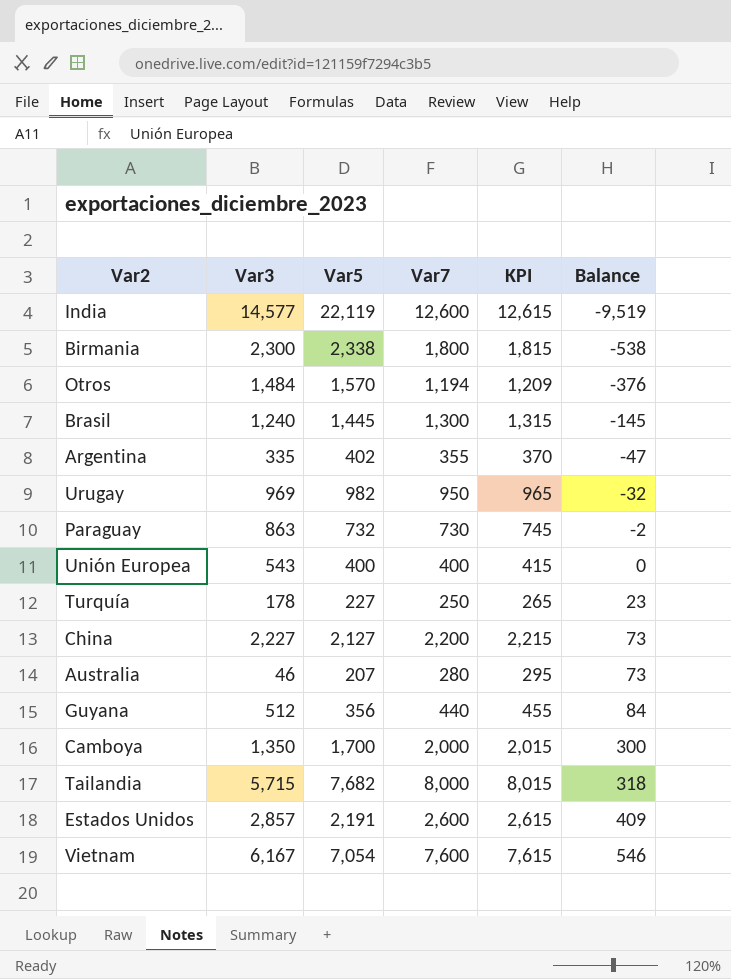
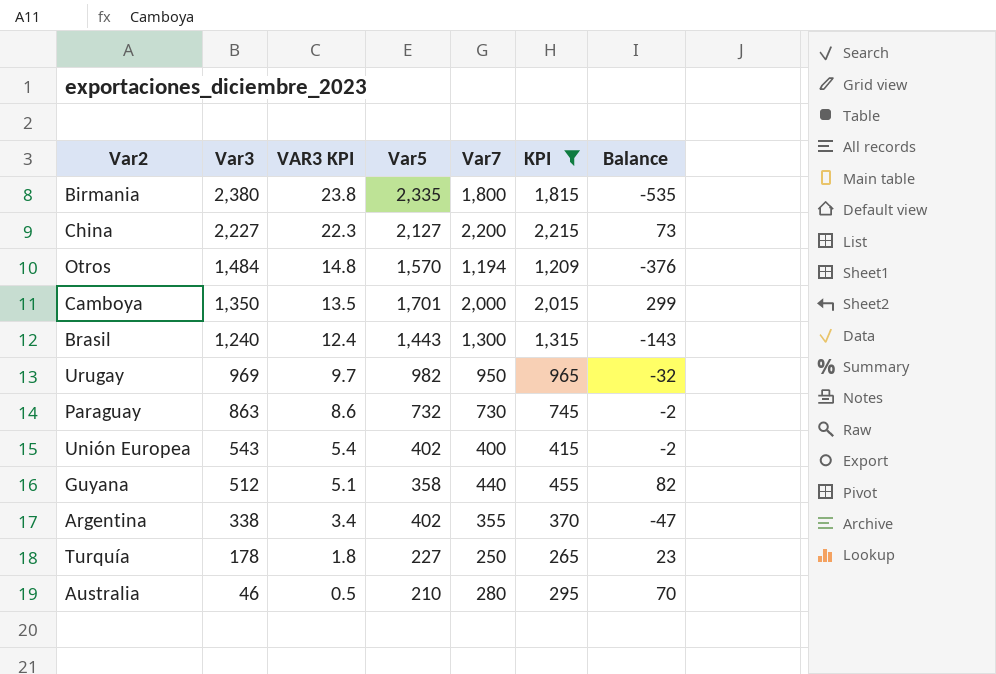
filter: none -> KPI <= 2,215
row order: Balance ascending -> Var3 descending
column VAR3 KPI | formula: none -> [Var3] * 0.01
Birmania | Var3: 2,300 -> 2,380
Birmania | Var5: 2,338 -> 2,335
Birmania | Balance: -538 -> -535
Camboya | Var5: 1,700 -> 1,701
Camboya | Balance: 300 -> 299
Brasil | Var5: 1,445 -> 1,443
Brasil | Balance: -145 -> -143
Unión Europea | Var5: 400 -> 402
Unión Europea | Balance: 0 -> -2
Guyana | Var5: 356 -> 358
Guyana | Balance: 84 -> 82
Argentina | Var3: 335 -> 338
Australia | Var5: 207 -> 210
Australia | Balance: 73 -> 70

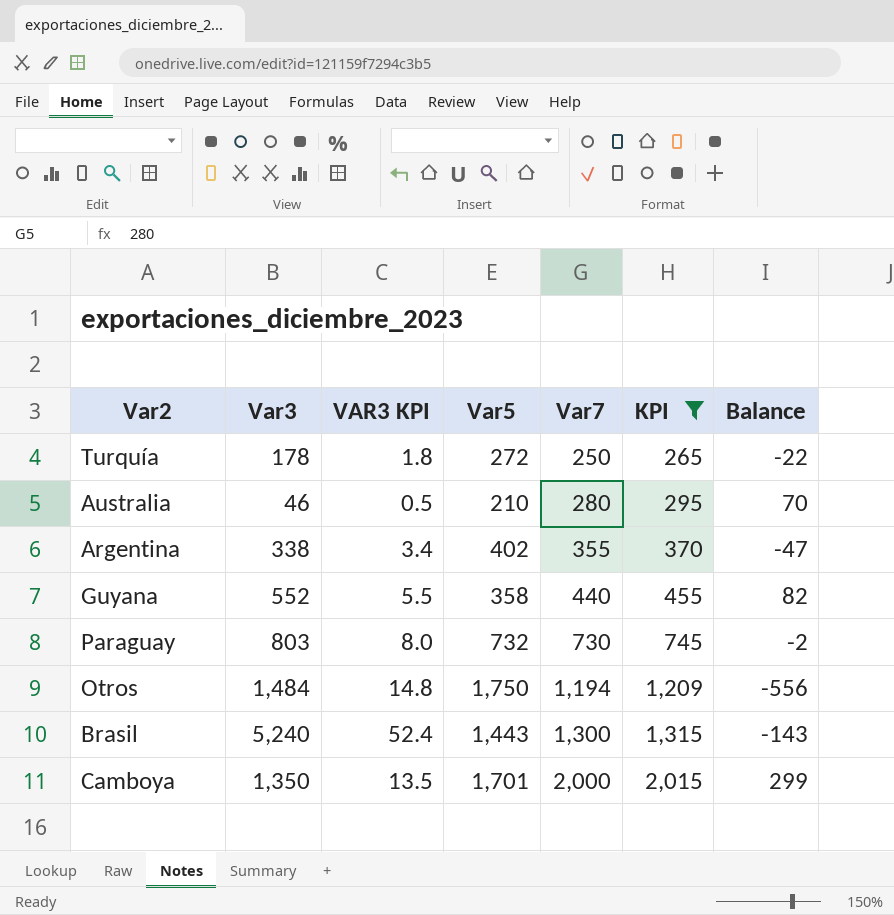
row order: Var3 descending -> Var7 ascending
row Birmania: 2,380 | 23.8 | 2,335 | 1,800 | 1,815 | -535 -> none
row China: 2,227 | 22.3 | 2,127 | 2,200 | 2,215 | 73 -> none
row Urugay: 969 | 9.7 | 982 | 950 | 965 | -32 -> none
row Unión Europea: 543 | 5.4 | 402 | 400 | 415 | -2 -> none
Turquía | Var5: 227 -> 272
Turquía | Balance: 23 -> -22
Guyana | Var3: 512 -> 552
Guyana | VAR3 KPI: 5.1 -> 5.5
Paraguay | Var3: 863 -> 803
Paraguay | VAR3 KPI: 8.6 -> 8.0
Otros | Var5: 1,570 -> 1,750
Otros | Balance: -376 -> -556
Brasil | Var3: 1,240 -> 5,240
Brasil | VAR3 KPI: 12.4 -> 52.4

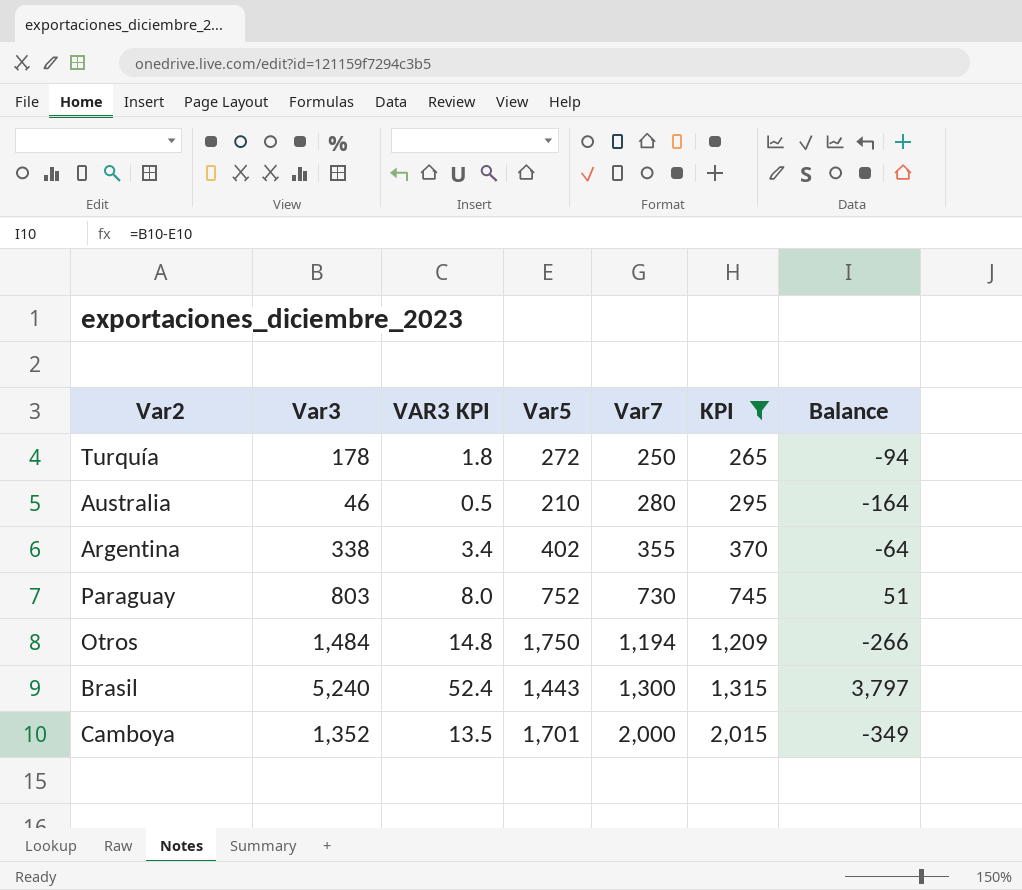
column Balance | formula: [Var7] - [Var5] -> [Var3] - [Var5]
row Guyana: 552 | 5.5 | 358 | 440 | 455 | 82 -> none
Paraguay | Var5: 732 -> 752
Camboya | Var3: 1,350 -> 1,352

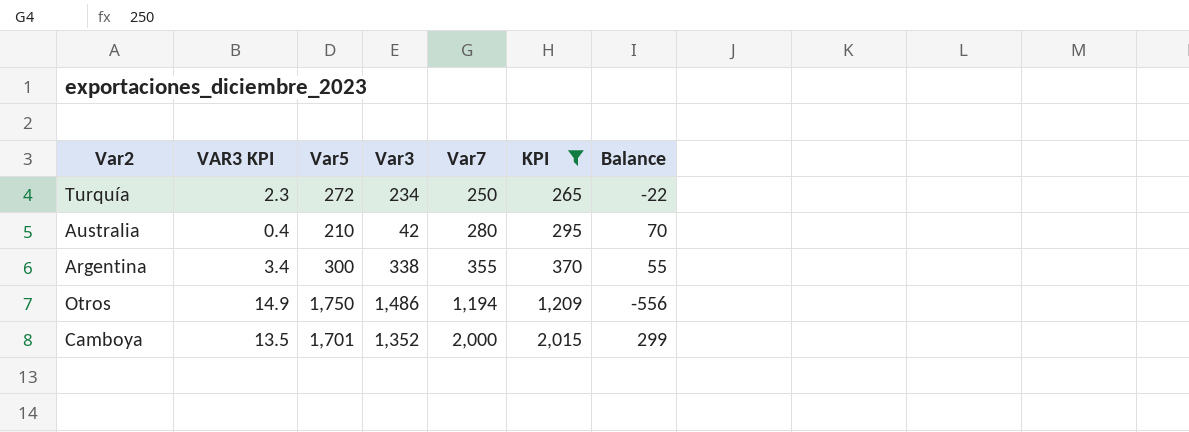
column Var3 | position: 2 -> 4
column Balance | formula: [Var3] - [Var5] -> [Var7] - [Var5]
row Paraguay: 803 | 8.0 | 752 | 730 | 745 | 51 -> none
row Brasil: 5,240 | 52.4 | 1,443 | 1,300 | 1,315 | 3,797 -> none
Turquía | VAR3 KPI: 1.8 -> 2.3
Turquía | Var3: 178 -> 234
Australia | VAR3 KPI: 0.5 -> 0.4
Australia | Var3: 46 -> 42
Argentina | Var5: 402 -> 300
Otros | VAR3 KPI: 14.8 -> 14.9
Otros | Var3: 1,484 -> 1,486

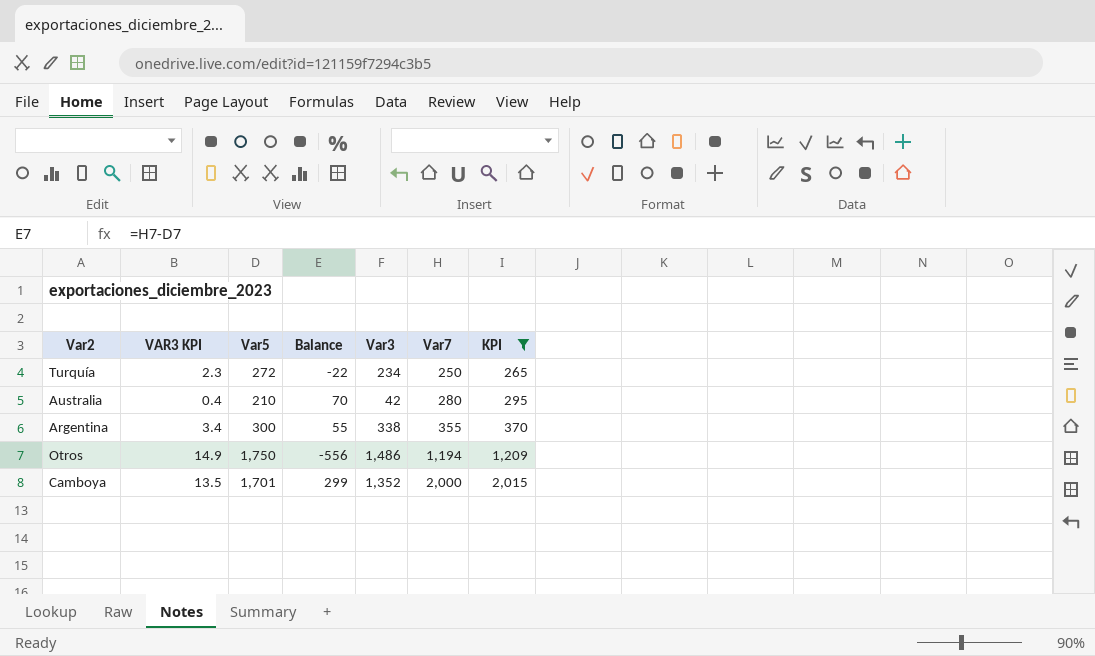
column Balance | position: 7 -> 4

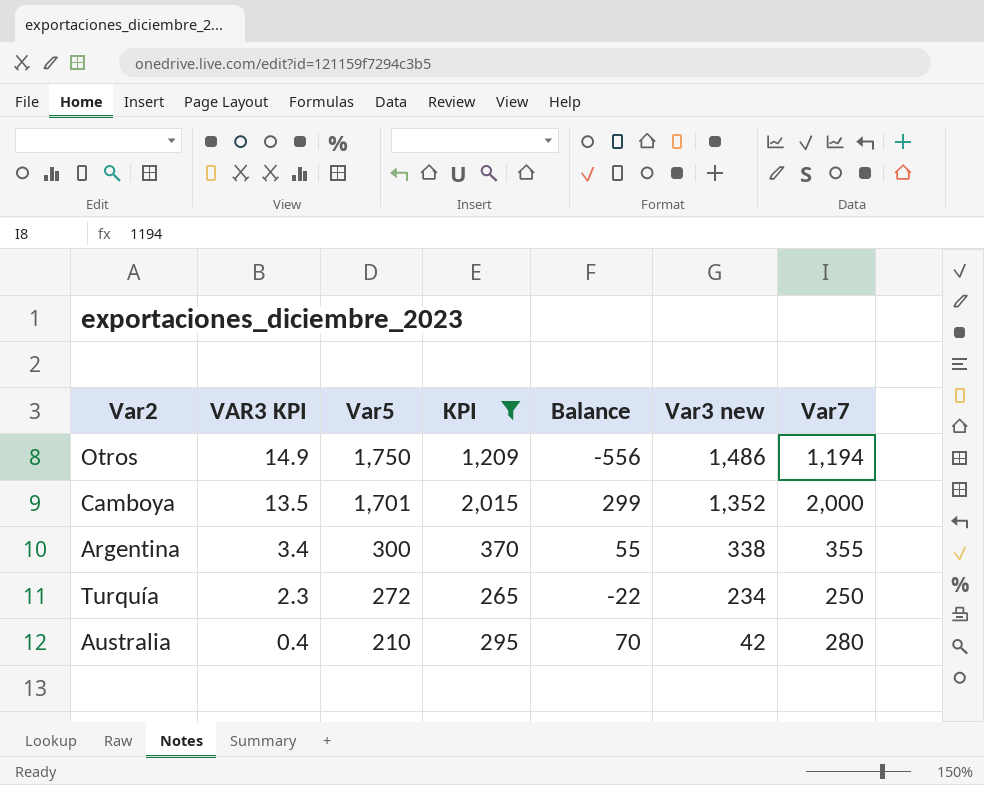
row order: Var7 ascending -> VAR3 KPI descending
column KPI | position: 7 -> 4
column name: Var3 -> Var3 new

